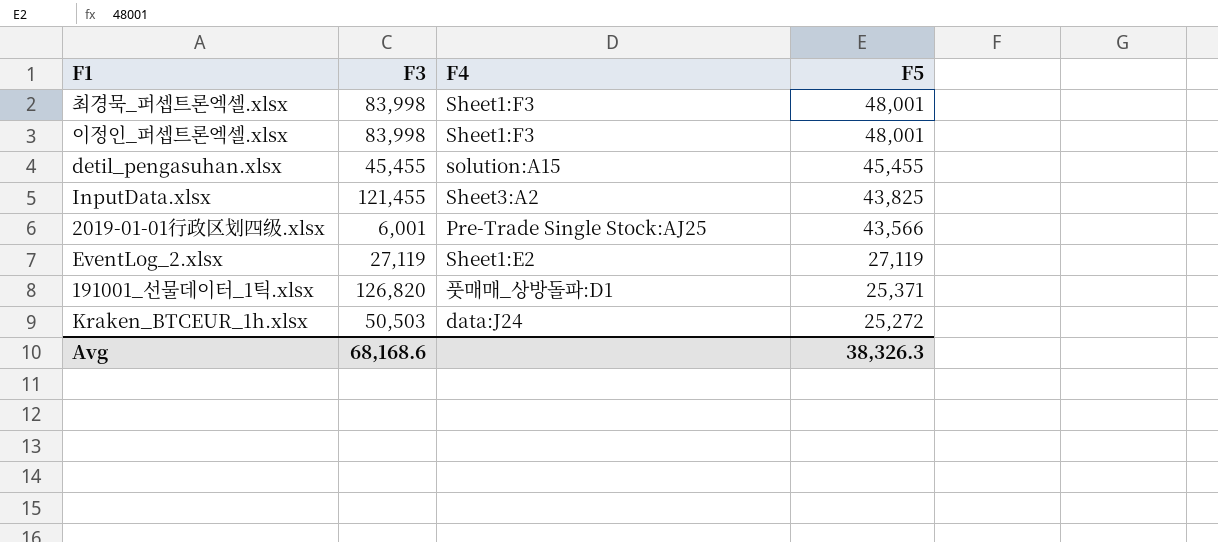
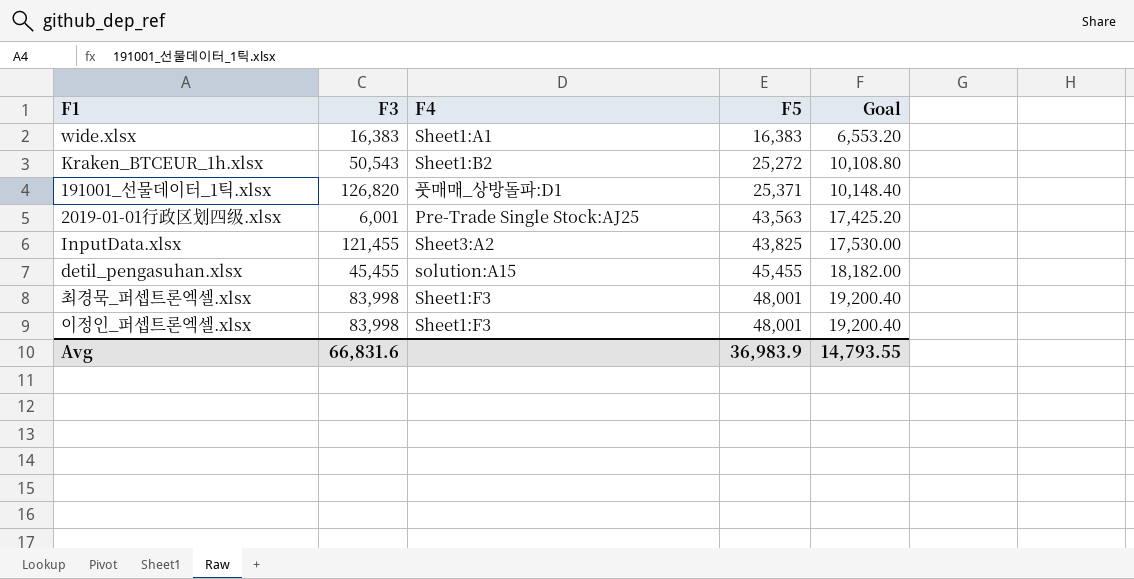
row order: F5 descending -> F5 ascending
column Goal | formula: none -> [F5] * 0.4
row EventLog_2.xlsx: 27,119 | Sheet1:E2 | 27,119 -> none
row wide.xlsx: none -> 16,383 | Sheet1:A1 | 16,383 | 6,553.20
Kraken_BTCEUR_1h.xlsx | F3: 50,503 -> 50,543
Kraken_BTCEUR_1h.xlsx | F4: data:J24 -> Sheet1:B2
2019-01-01行政区划四级.xlsx | F5: 43,566 -> 43,563
Avg | F3: 68,168.6 -> 66,831.6
Avg | F5: 38,326.3 -> 36,983.9

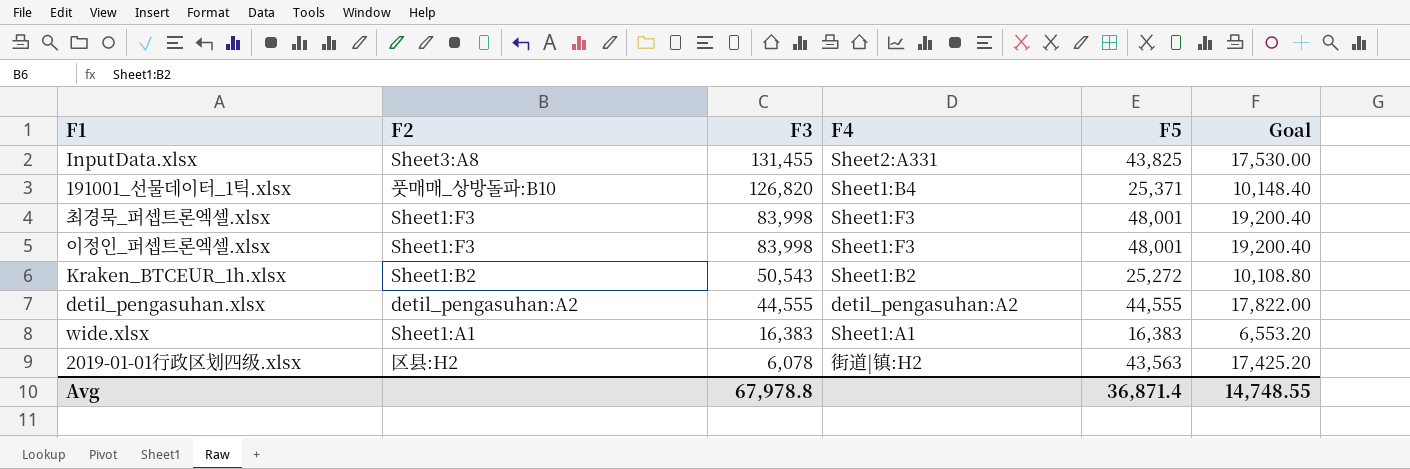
row order: F5 ascending -> F3 descending
column F2 | position: none -> 2
InputData.xlsx | F3: 121,455 -> 131,455
InputData.xlsx | F4: Sheet3:A2 -> Sheet2:A331
191001_선물데이터_1틱.xlsx | F4: 풋매매_상방돌파:D1 -> Sheet1:B4
detil_pengasuhan.xlsx | F3: 45,455 -> 44,555
detil_pengasuhan.xlsx | F4: solution:A15 -> detil_pengasuhan:A2
detil_pengasuhan.xlsx | F5: 45,455 -> 44,555
detil_pengasuhan.xlsx | Goal: 18,182.00 -> 17,822.00
2019-01-01行政区划四级.xlsx | F3: 6,001 -> 6,078
2019-01-01行政区划四级.xlsx | F4: Pre-Trade Single Stock:AJ25 -> 街道|镇:H2
Avg | F3: 66,831.6 -> 67,978.8
Avg | F5: 36,983.9 -> 36,871.4
Avg | Goal: 14,793.55 -> 14,748.55

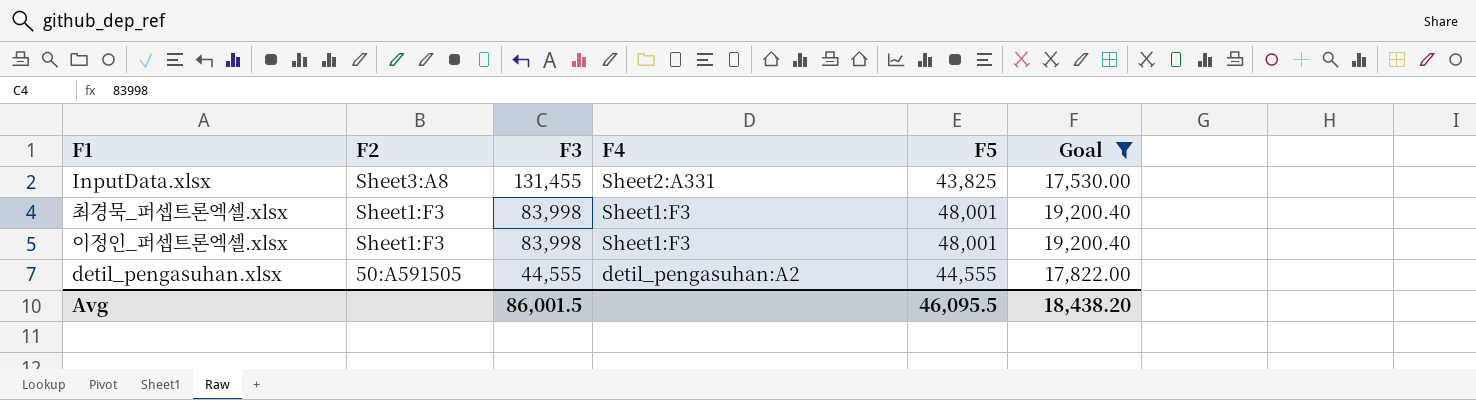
filter: none -> Goal >= 17,530.00
detil_pengasuhan.xlsx | F2: detil_pengasuhan:A2 -> 50:A591505
Avg | F3: 67,978.8 -> 86,001.5
Avg | F5: 36,871.4 -> 46,095.5
Avg | Goal: 14,748.55 -> 18,438.20

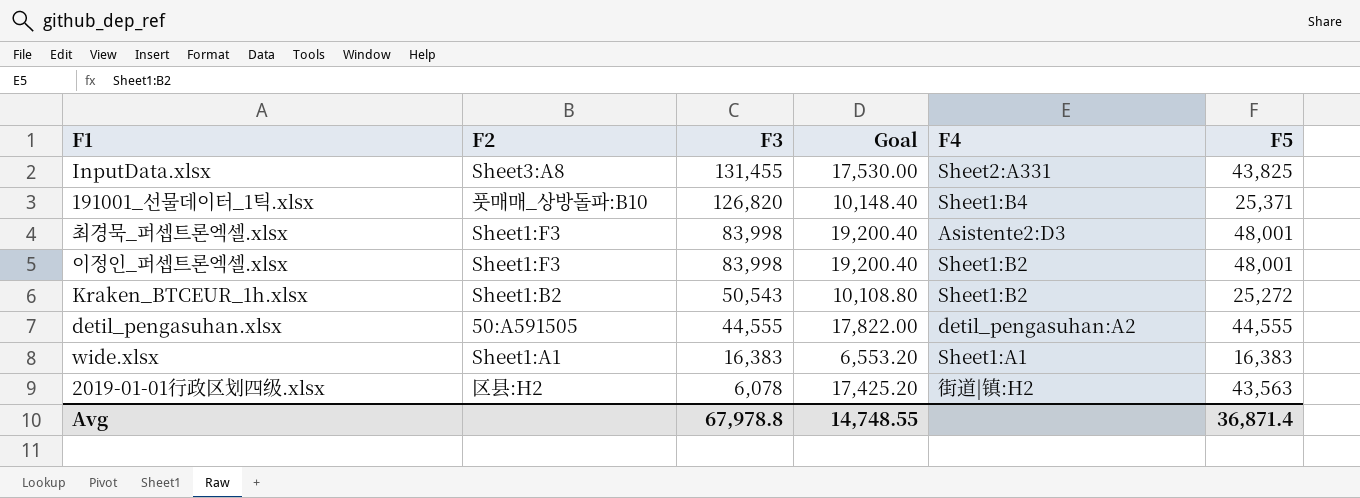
filter: Goal >= 17,530.00 -> none
column Goal | position: 6 -> 4
최경묵_퍼셉트론엑셀.xlsx | F4: Sheet1:F3 -> Asistente2:D3
이정인_퍼셉트론엑셀.xlsx | F4: Sheet1:F3 -> Sheet1:B2
Avg | F3: 86,001.5 -> 67,978.8
Avg | Goal: 18,438.20 -> 14,748.55
Avg | F5: 46,095.5 -> 36,871.4

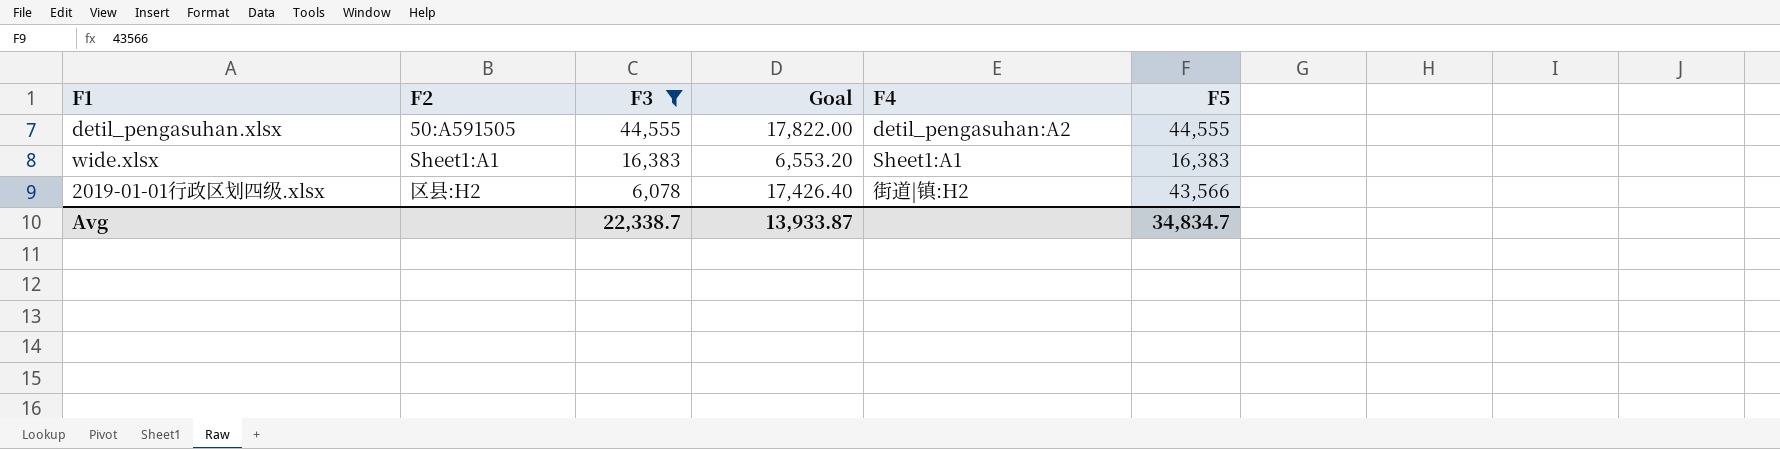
filter: none -> F3 <= 44,555
2019-01-01行政区划四级.xlsx | Goal: 17,425.20 -> 17,426.40
2019-01-01行政区划四级.xlsx | F5: 43,563 -> 43,566
Avg | F3: 67,978.8 -> 22,338.7
Avg | Goal: 14,748.55 -> 13,933.87
Avg | F5: 36,871.4 -> 34,834.7

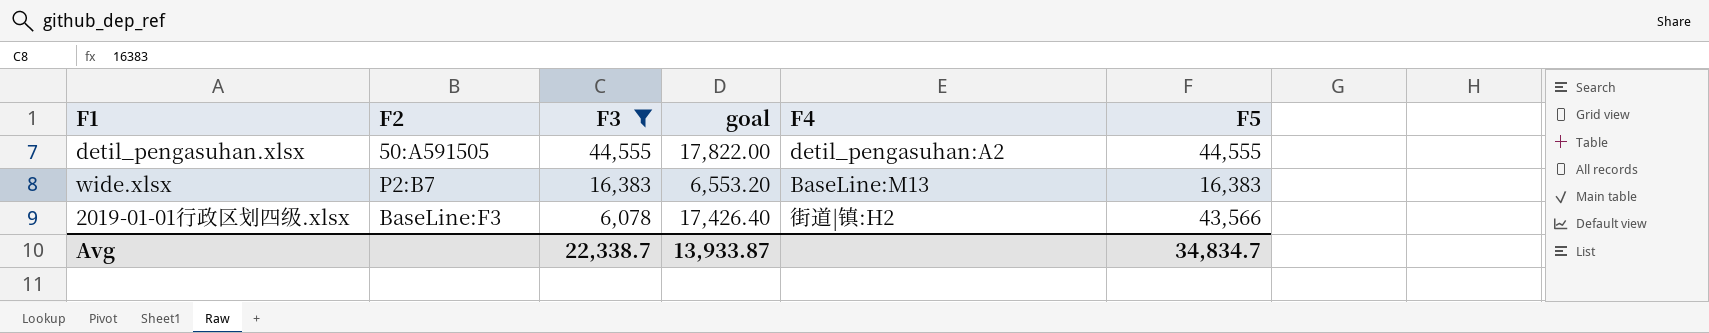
column name: Goal -> goal
wide.xlsx | F2: Sheet1:A1 -> P2:B7
wide.xlsx | F4: Sheet1:A1 -> BaseLine:M13
2019-01-01行政区划四级.xlsx | F2: 区县:H2 -> BaseLine:F3

